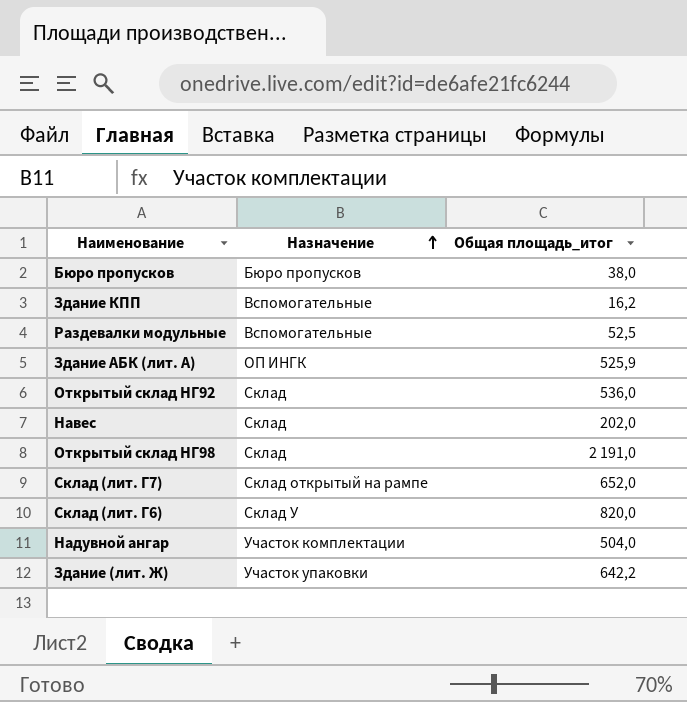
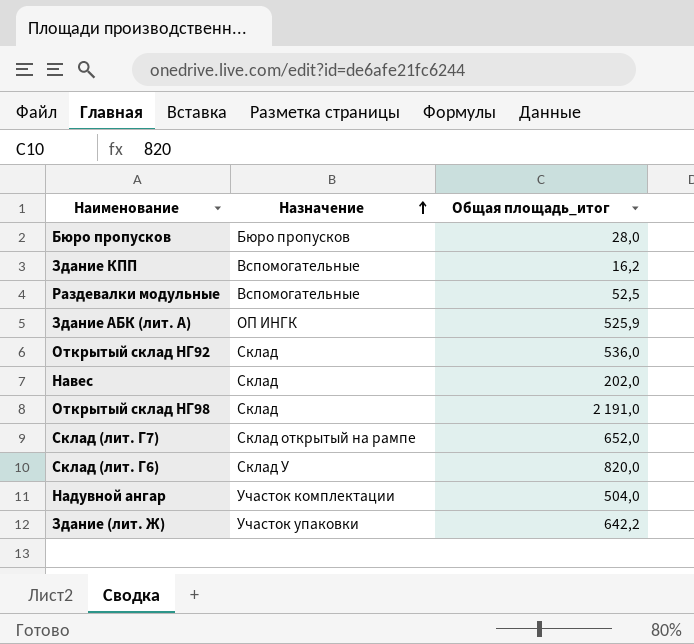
Бюро пропусков | Общая площадь_итог: 38,0 -> 28,0

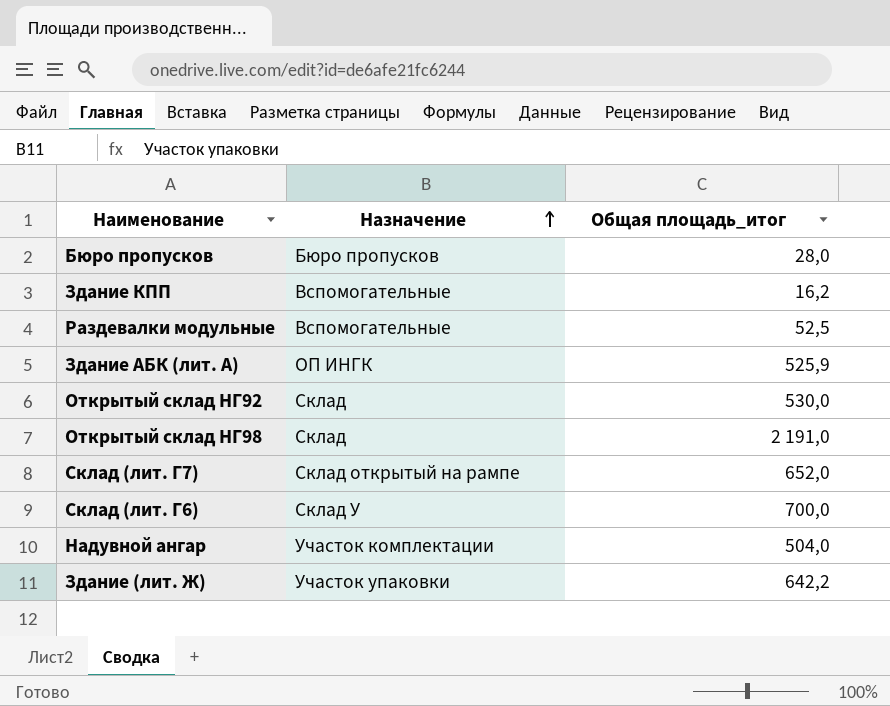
row Навес: Склад | 202,0 -> none
Открытый склад НГ92 | Общая площадь_итог: 536,0 -> 530,0
Склад (лит. Г6) | Общая площадь_итог: 820,0 -> 700,0

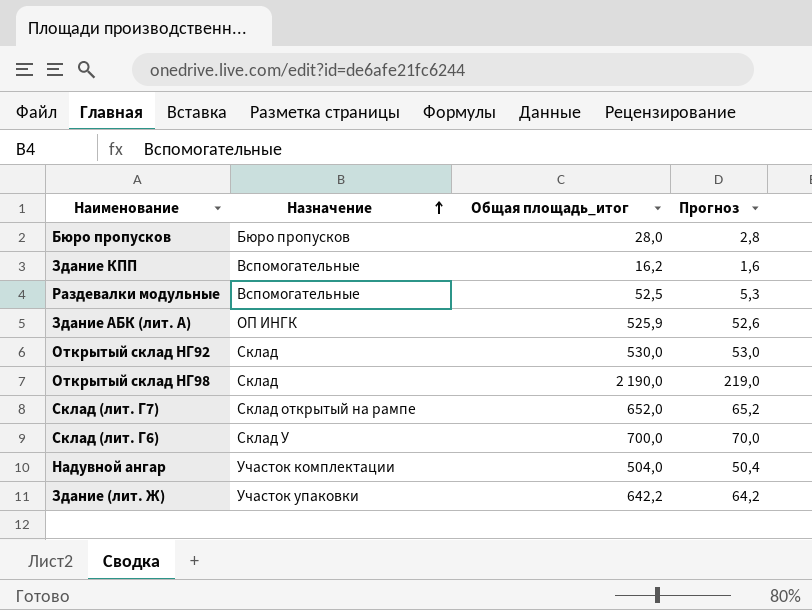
column Прогноз | formula: none -> [Общая площадь_итог] * 0,1
Открытый склад НГ98 | Общая площадь_итог: 2 191,0 -> 2 190,0

